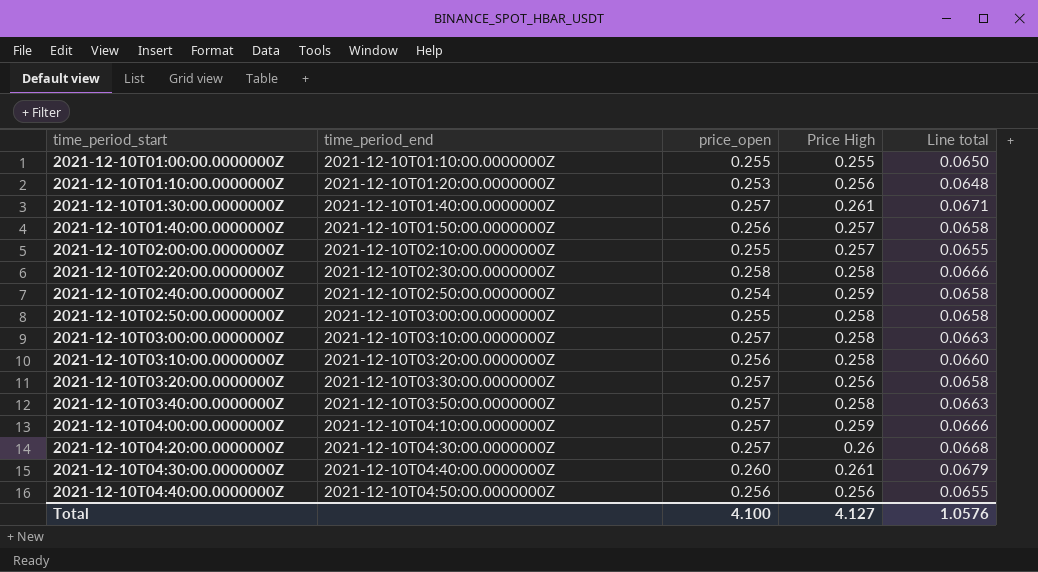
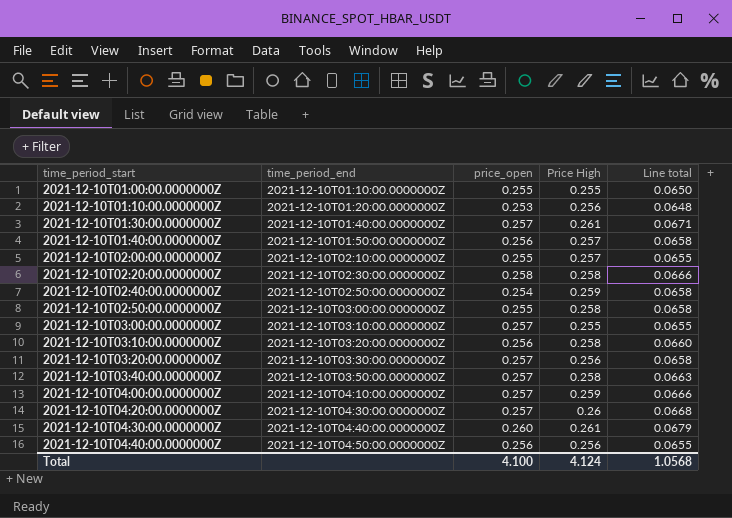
2021-12-10T03:00:00.0000000Z | Price High: 0.258 -> 0.255
2021-12-10T03:00:00.0000000Z | Line total: 0.0663 -> 0.0655
Total | Price High: 4.127 -> 4.124
Total | Line total: 1.0576 -> 1.0568

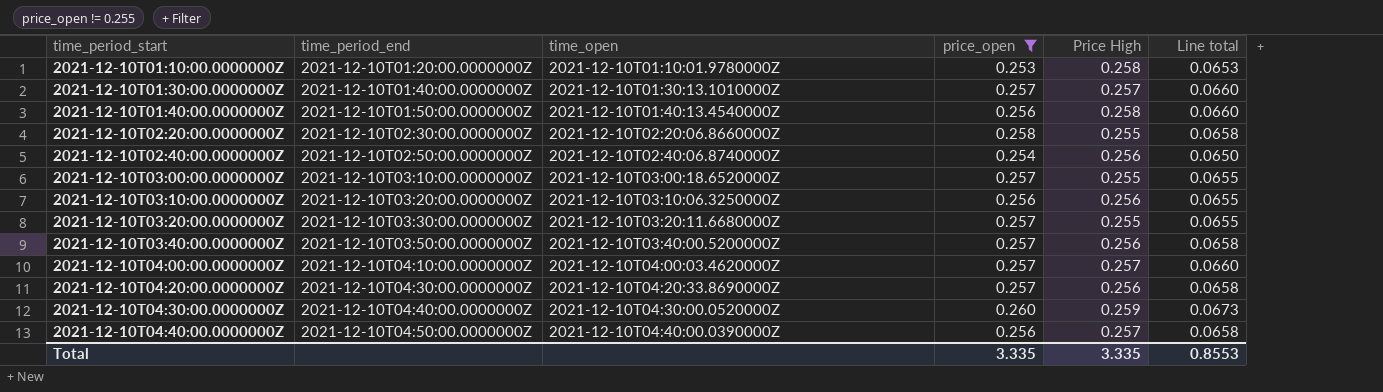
filter: none -> price_open != 0.255
column time_open | position: none -> 3
2021-12-10T01:10:00.0000000Z | Price High: 0.256 -> 0.258
2021-12-10T01:10:00.0000000Z | Line total: 0.0648 -> 0.0653
2021-12-10T01:30:00.0000000Z | Price High: 0.261 -> 0.257
2021-12-10T01:30:00.0000000Z | Line total: 0.0671 -> 0.0660
2021-12-10T01:40:00.0000000Z | Price High: 0.257 -> 0.258
2021-12-10T01:40:00.0000000Z | Line total: 0.0658 -> 0.0660
2021-12-10T02:20:00.0000000Z | Price High: 0.258 -> 0.255
2021-12-10T02:20:00.0000000Z | Line total: 0.0666 -> 0.0658
2021-12-10T02:40:00.0000000Z | Price High: 0.259 -> 0.256
2021-12-10T02:40:00.0000000Z | Line total: 0.0658 -> 0.0650
2021-12-10T03:10:00.0000000Z | Price High: 0.258 -> 0.256
2021-12-10T03:10:00.0000000Z | Line total: 0.0660 -> 0.0655
2021-12-10T03:20:00.0000000Z | Price High: 0.256 -> 0.255
2021-12-10T03:20:00.0000000Z | Line total: 0.0658 -> 0.0655
2021-12-10T03:40:00.0000000Z | Price High: 0.258 -> 0.256
2021-12-10T03:40:00.0000000Z | Line total: 0.0663 -> 0.0658
2021-12-10T04:00:00.0000000Z | Price High: 0.259 -> 0.257
2021-12-10T04:00:00.0000000Z | Line total: 0.0666 -> 0.0660
2021-12-10T04:20:00.0000000Z | Price High: 0.26 -> 0.256
2021-12-10T04:20:00.0000000Z | Line total: 0.0668 -> 0.0658
2021-12-10T04:30:00.0000000Z | Price High: 0.261 -> 0.259
2021-12-10T04:30:00.0000000Z | Line total: 0.0679 -> 0.0673
2021-12-10T04:40:00.0000000Z | Price High: 0.256 -> 0.257
2021-12-10T04:40:00.0000000Z | Line total: 0.0655 -> 0.0658
Total | price_open: 4.100 -> 3.335
Total | Price High: 4.124 -> 3.335
Total | Line total: 1.0568 -> 0.8553

